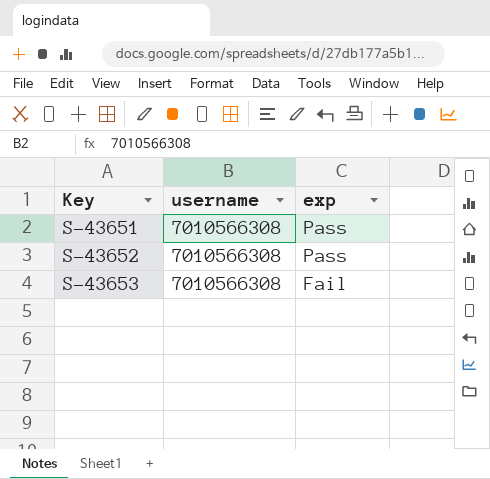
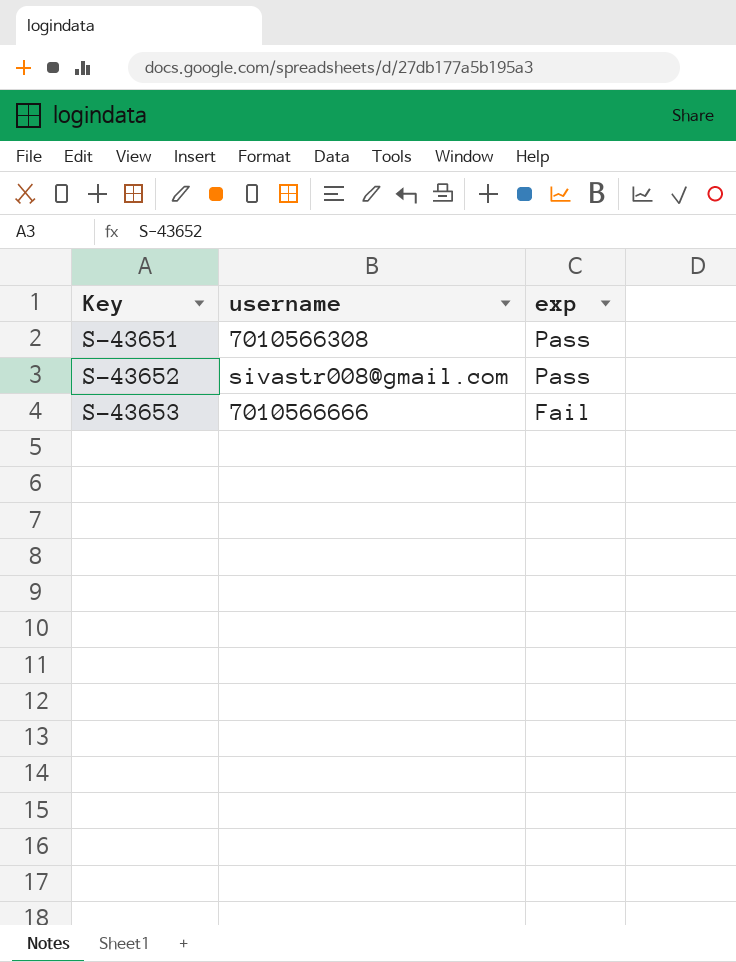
S-43652 | username: 7010566308 -> sivastr008@gmail.com
S-43653 | username: 7010566308 -> 7010566666

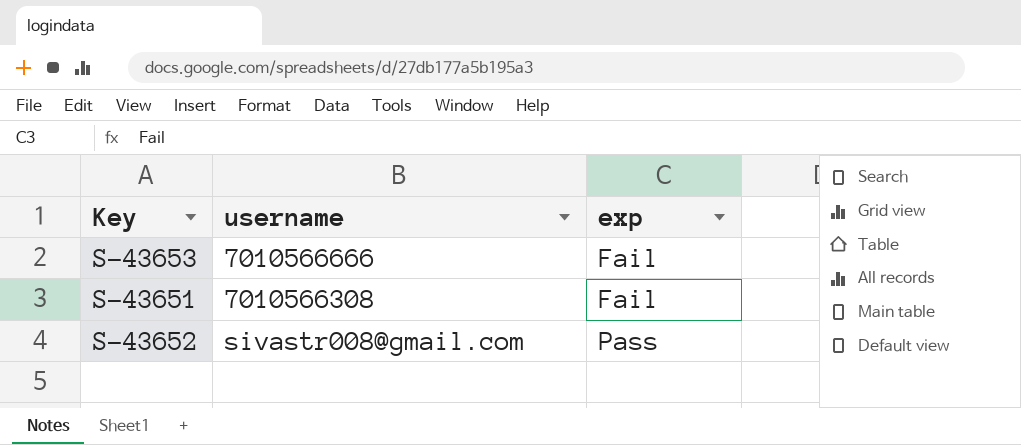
row order: Key ascending -> exp ascending
S-43651 | exp: Pass -> Fail

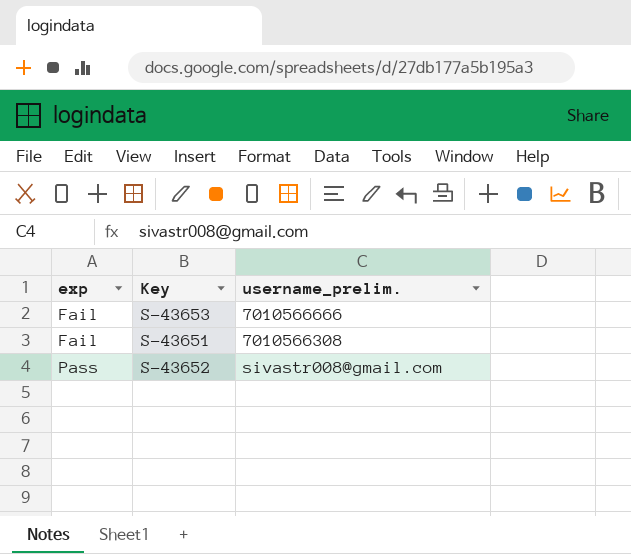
column exp | position: 3 -> 1
column name: username -> username_prelim.

